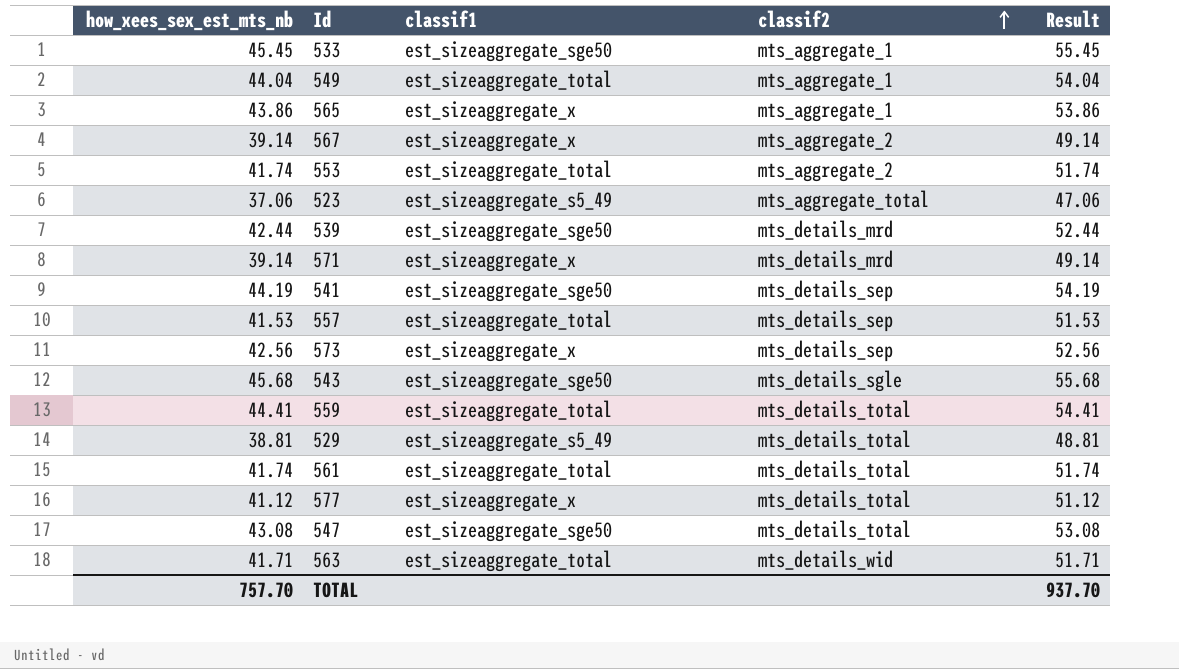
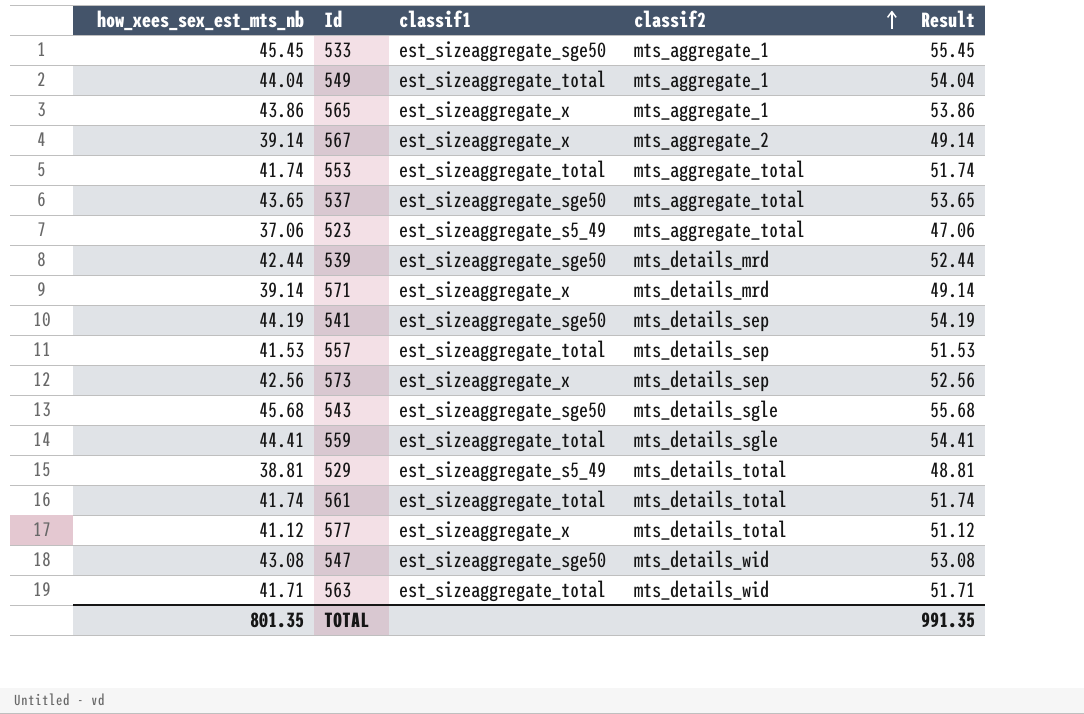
553 | classif2: mts_aggregate_2 -> mts_aggregate_total
row 537: none -> 43.65 | est_sizeaggregate_sge50 | mts_aggregate_total | 53.65
559 | classif2: mts_details_total -> mts_details_sgle
547 | classif2: mts_details_total -> mts_details_wid
TOTAL | how_xees_sex_est_mts_nb: 757.70 -> 801.35
TOTAL | Result: 937.70 -> 991.35

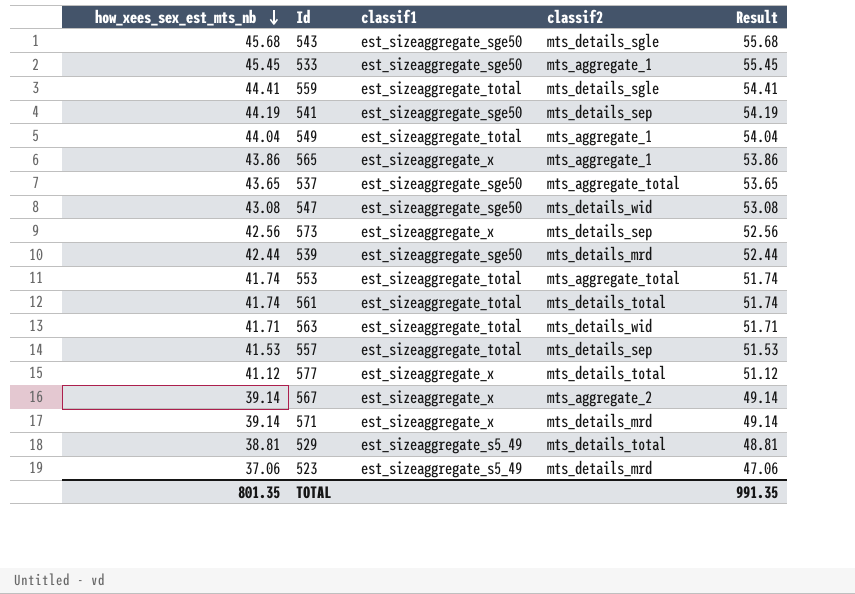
row order: classif2 ascending -> how_xees_sex_est_mts_nb descending
523 | classif2: mts_aggregate_total -> mts_details_mrd

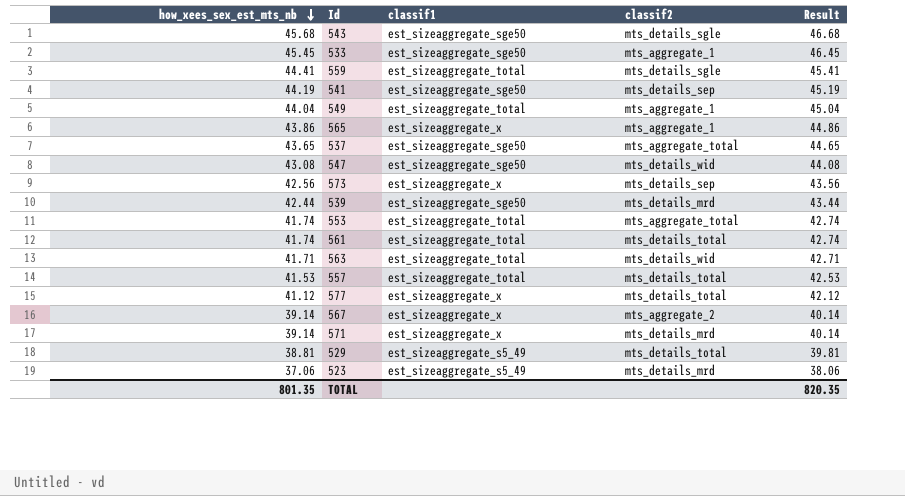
column Result | formula: [how_xees_sex_est_mts_nb] + 10 -> [how_xees_sex_est_mts_nb] + 1
557 | classif2: mts_details_sep -> mts_details_total
TOTAL | Result: 991.35 -> 820.35

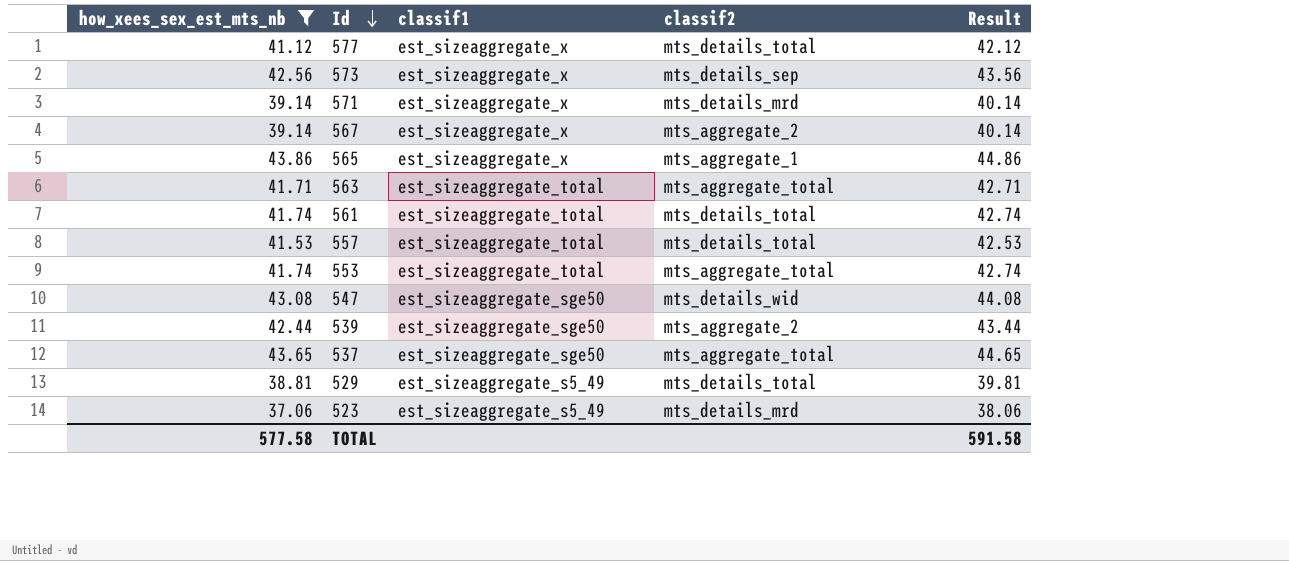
filter: none -> how_xees_sex_est_mts_nb <= 43.86
row order: how_xees_sex_est_mts_nb descending -> Id descending
563 | classif2: mts_details_wid -> mts_aggregate_total
539 | classif2: mts_details_mrd -> mts_aggregate_2
TOTAL | how_xees_sex_est_mts_nb: 801.35 -> 577.58
TOTAL | Result: 820.35 -> 591.58

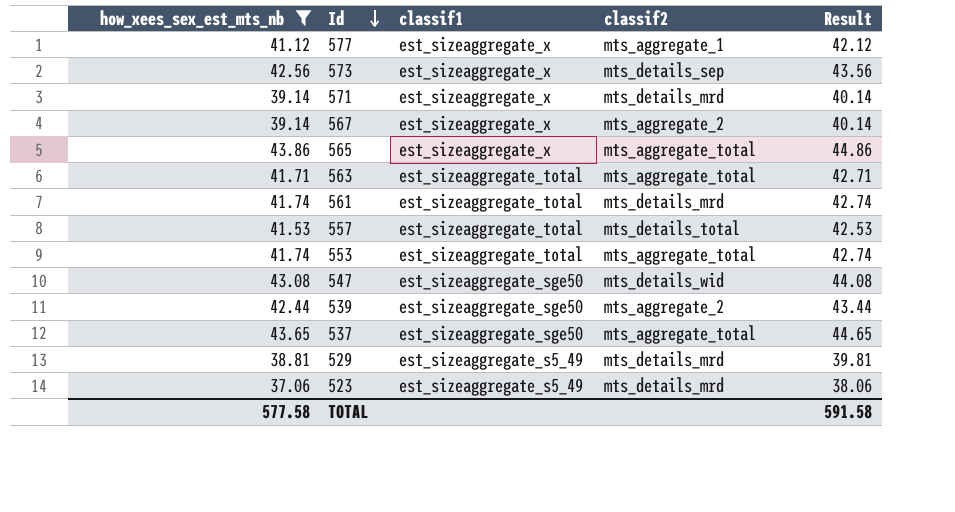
577 | classif2: mts_details_total -> mts_aggregate_1
565 | classif2: mts_aggregate_1 -> mts_aggregate_total
561 | classif2: mts_details_total -> mts_details_mrd
529 | classif2: mts_details_total -> mts_details_mrd

